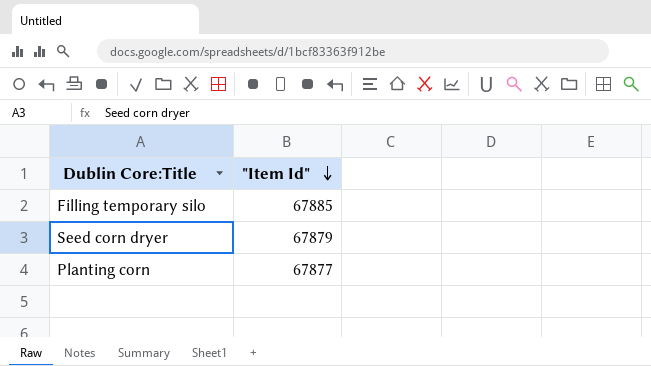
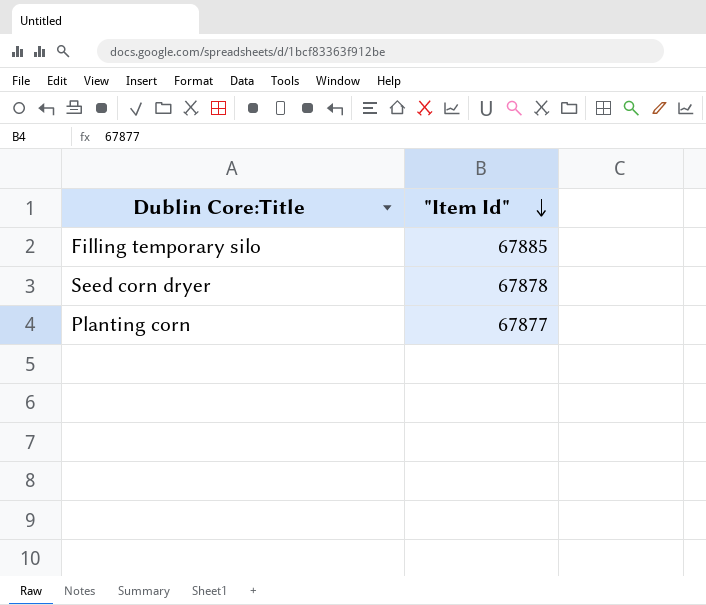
Seed corn dryer | "Item Id": 67879 -> 67878

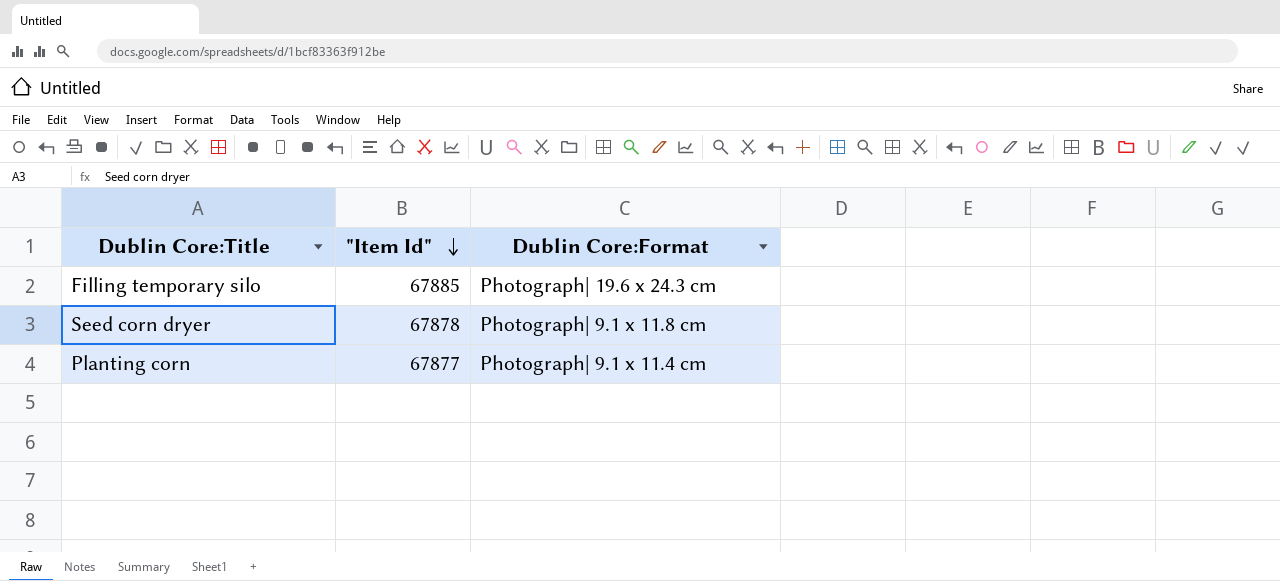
column Dublin Core:Format | position: none -> 3

